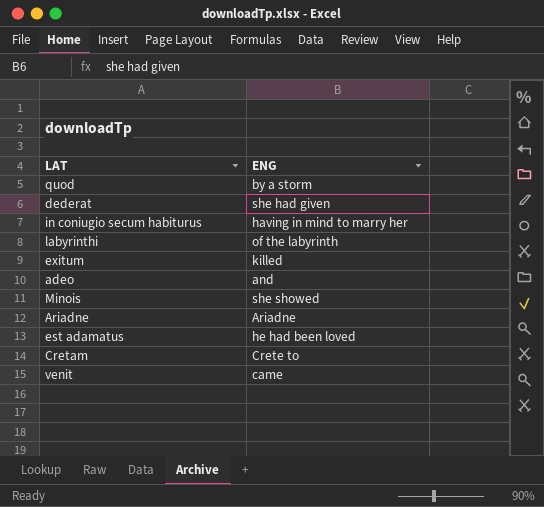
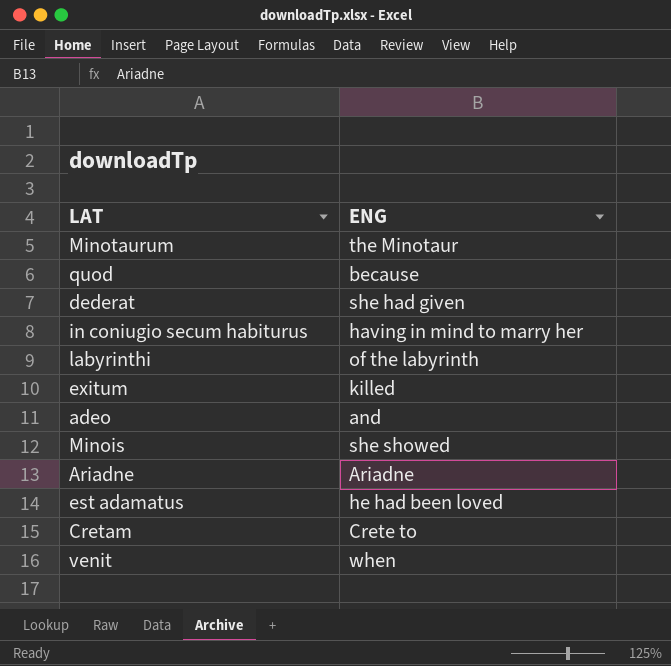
row Minotaurum: none -> the Minotaur
quod | ENG: by a storm -> because
venit | ENG: came -> when

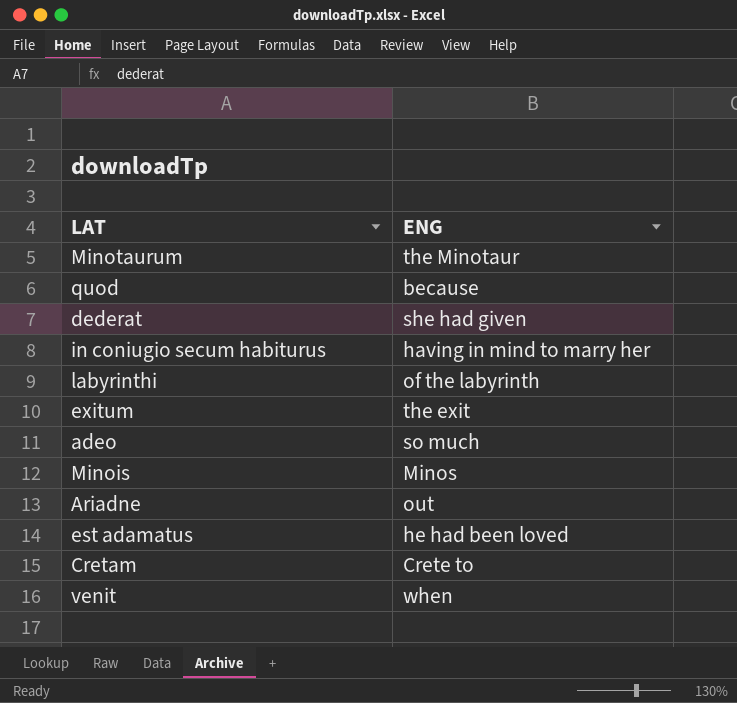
exitum | ENG: killed -> the exit
adeo | ENG: and -> so much
Minois | ENG: she showed -> Minos
Ariadne | ENG: Ariadne -> out

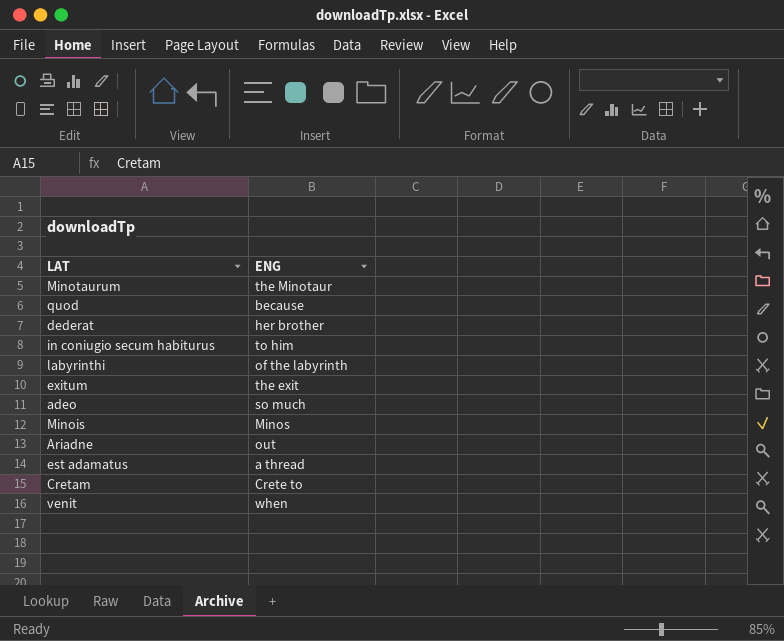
dederat | ENG: she had given -> her brother
in coniugio secum habiturus | ENG: having in mind to marry her -> to him
est adamatus | ENG: he had been loved -> a thread

